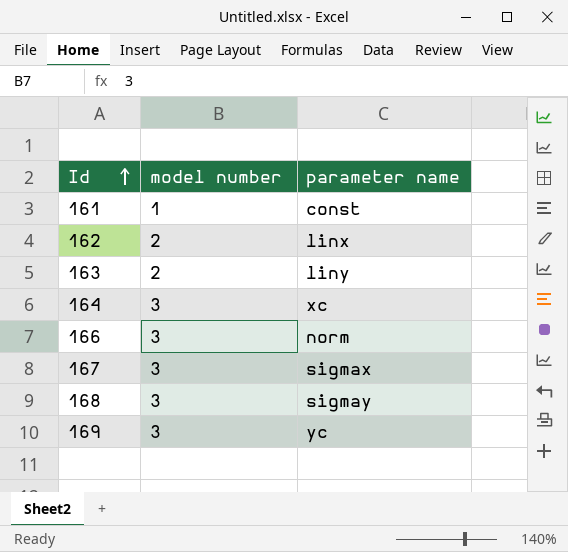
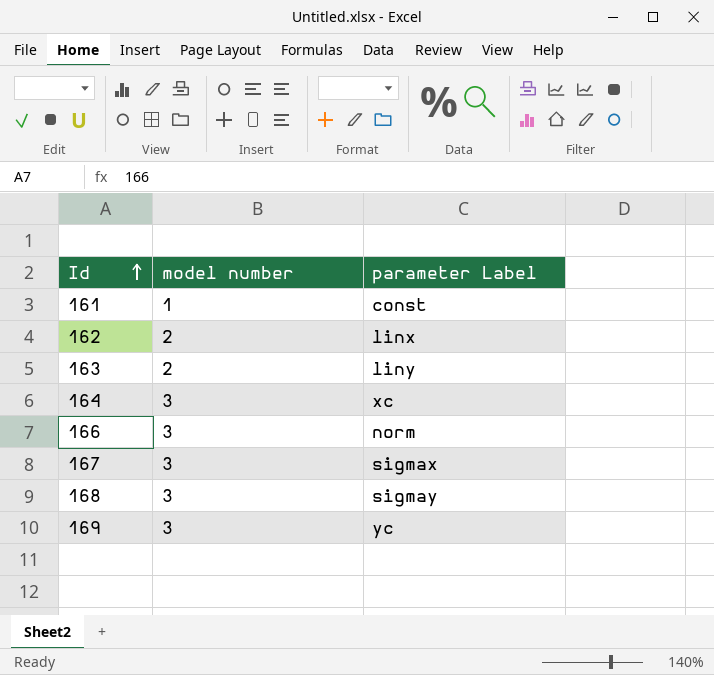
column name: parameter name -> parameter Label

